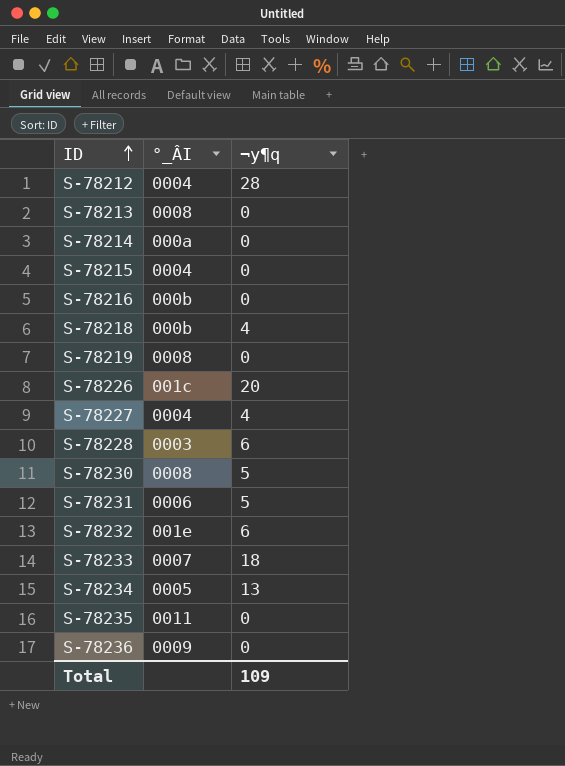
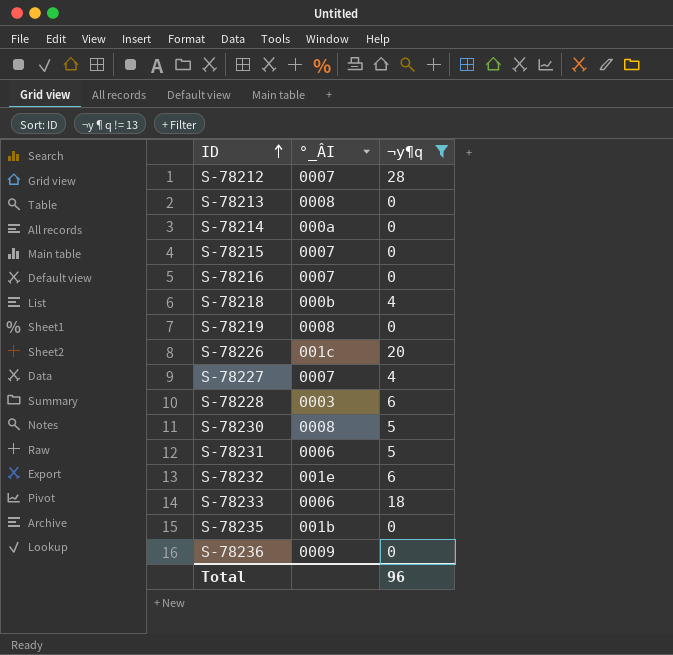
filter: none -> ¬y¶q != 13
S-78212 | °_ÂI: 0004 -> 0007
S-78215 | °_ÂI: 0004 -> 0007
S-78216 | °_ÂI: 000b -> 0007
S-78227 | °_ÂI: 0004 -> 0007
S-78233 | °_ÂI: 0007 -> 0006
S-78235 | °_ÂI: 0011 -> 001b
Total | ¬y¶q: 109 -> 96

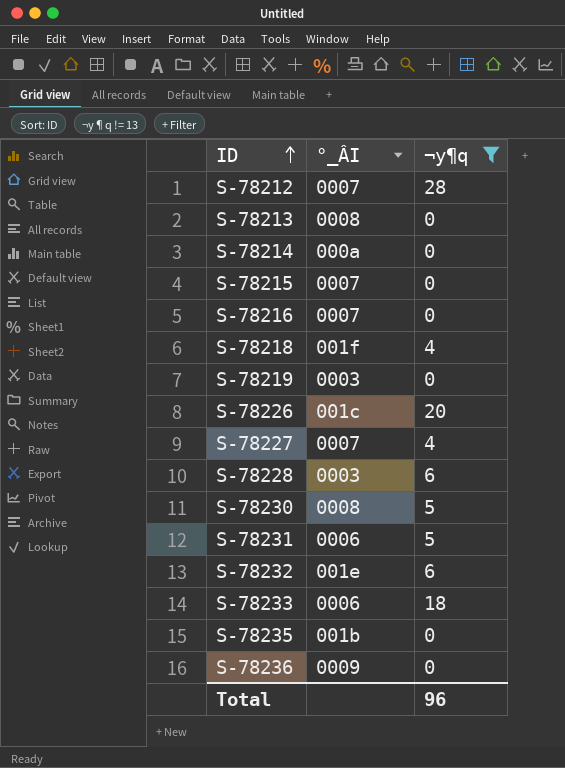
S-78218 | °_ÂI: 000b -> 001f
S-78219 | °_ÂI: 0008 -> 0003

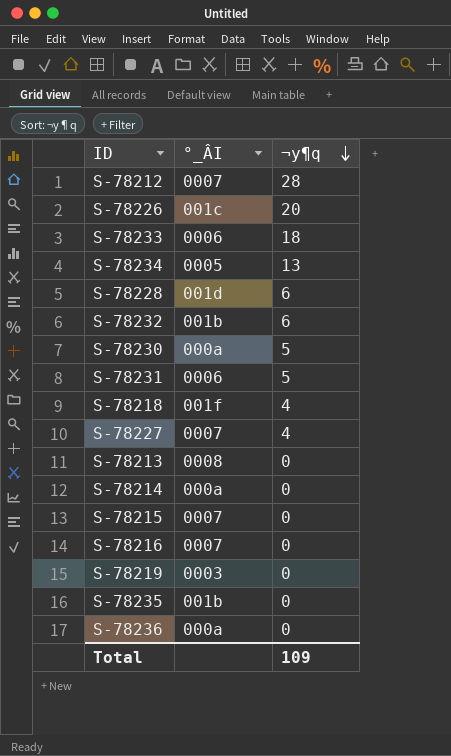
filter: ¬y¶q != 13 -> none
row order: ID ascending -> ¬y¶q descending
S-78228 | °_ÂI: 0003 -> 001d
S-78232 | °_ÂI: 001e -> 001b
S-78230 | °_ÂI: 0008 -> 000a
S-78236 | °_ÂI: 0009 -> 000a
Total | ¬y¶q: 96 -> 109

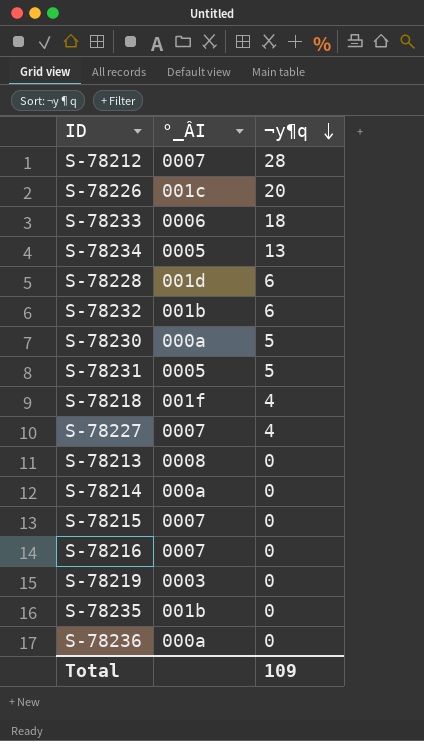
S-78231 | °_ÂI: 0006 -> 0005

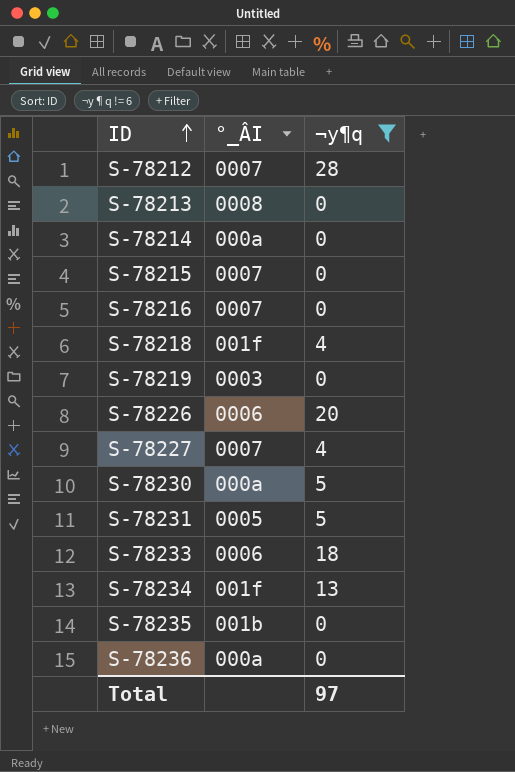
filter: none -> ¬y¶q != 6
row order: ¬y¶q descending -> ID ascending
S-78226 | °_ÂI: 001c -> 0006
S-78234 | °_ÂI: 0005 -> 001f
Total | ¬y¶q: 109 -> 97

